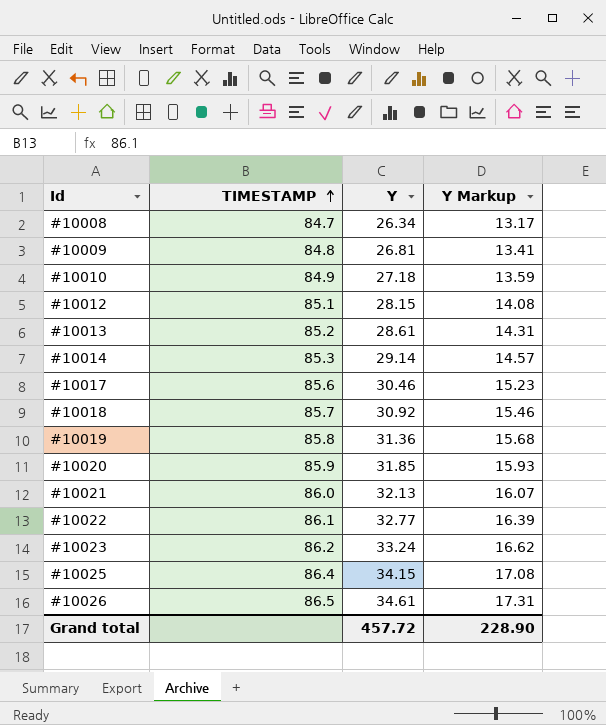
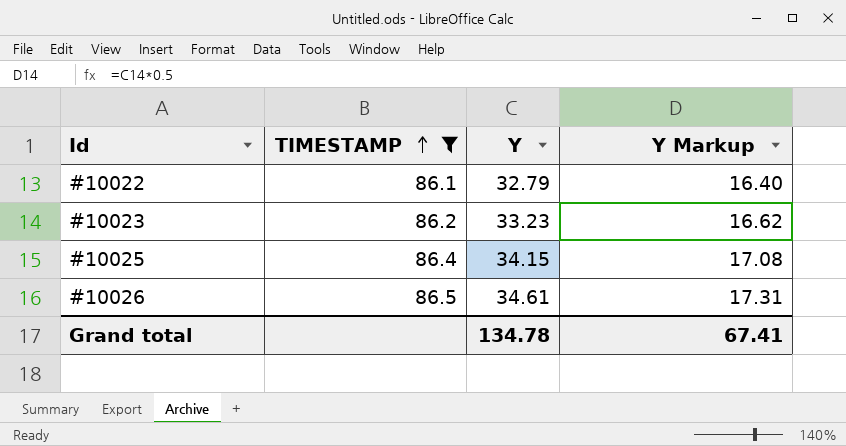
filter: none -> TIMESTAMP >= 86.1
#10022 | Y: 32.77 -> 32.79
#10022 | Y Markup: 16.39 -> 16.40
#10023 | Y: 33.24 -> 33.23
Grand total | Y: 457.72 -> 134.78
Grand total | Y Markup: 228.90 -> 67.41

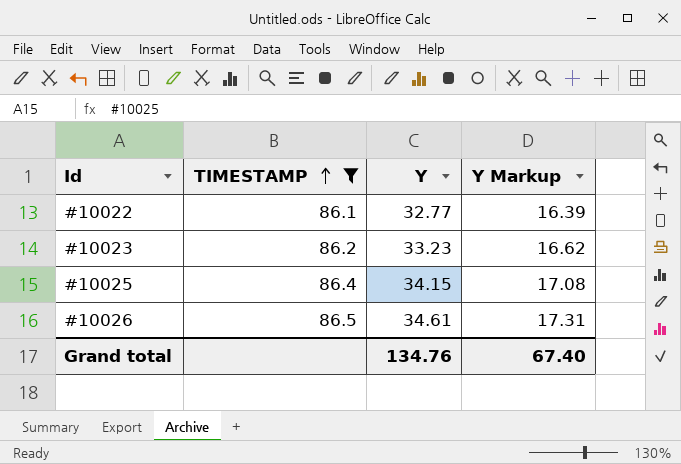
#10022 | Y: 32.79 -> 32.77
#10022 | Y Markup: 16.40 -> 16.39
Grand total | Y: 134.78 -> 134.76
Grand total | Y Markup: 67.41 -> 67.40

